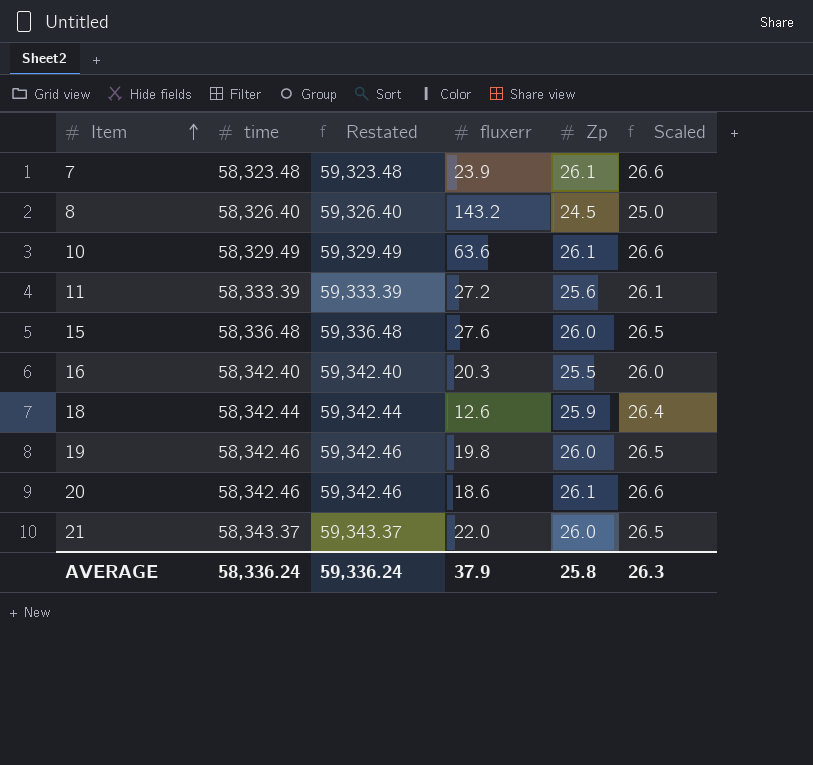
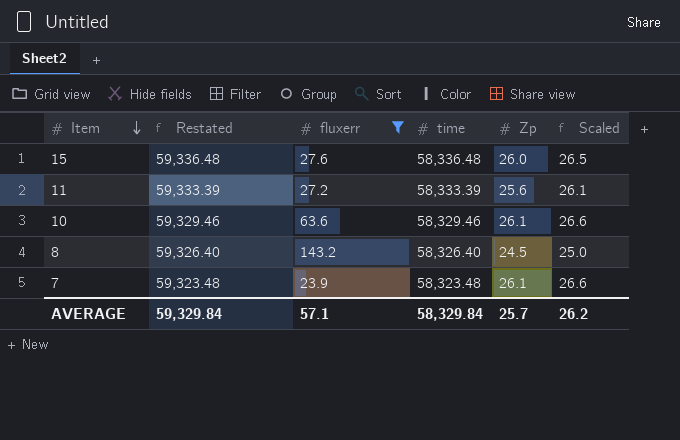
filter: none -> fluxerr >= 23.9
row order: Item ascending -> Item descending
column time | position: 2 -> 4
10 | Restated: 59,329.49 -> 59,329.46
10 | time: 58,329.49 -> 58,329.46
AVERAGE | Restated: 59,336.24 -> 59,329.84
AVERAGE | fluxerr: 37.9 -> 57.1
AVERAGE | time: 58,336.24 -> 58,329.84
AVERAGE | Zp: 25.8 -> 25.7
AVERAGE | Scaled: 26.3 -> 26.2

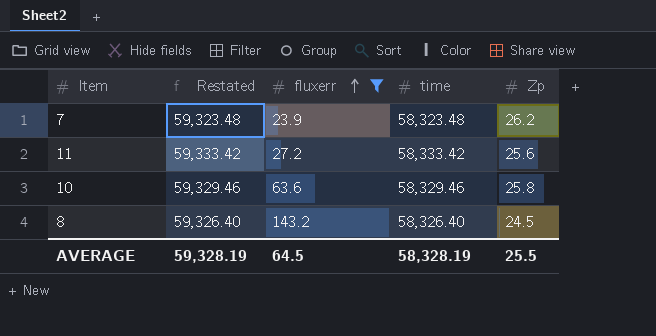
row order: Item descending -> fluxerr ascending
column Scaled | formula: [Zp] * 1.02 -> none
row 15: 59,336.48 | 27.6 | 58,336.48 | 26.0 | 26.5 -> none
7 | Zp: 26.1 -> 26.2
11 | Restated: 59,333.39 -> 59,333.42
11 | time: 58,333.39 -> 58,333.42
10 | Zp: 26.1 -> 25.8
AVERAGE | Restated: 59,329.84 -> 59,328.19
AVERAGE | fluxerr: 57.1 -> 64.5
AVERAGE | time: 58,329.84 -> 58,328.19
AVERAGE | Zp: 25.7 -> 25.5

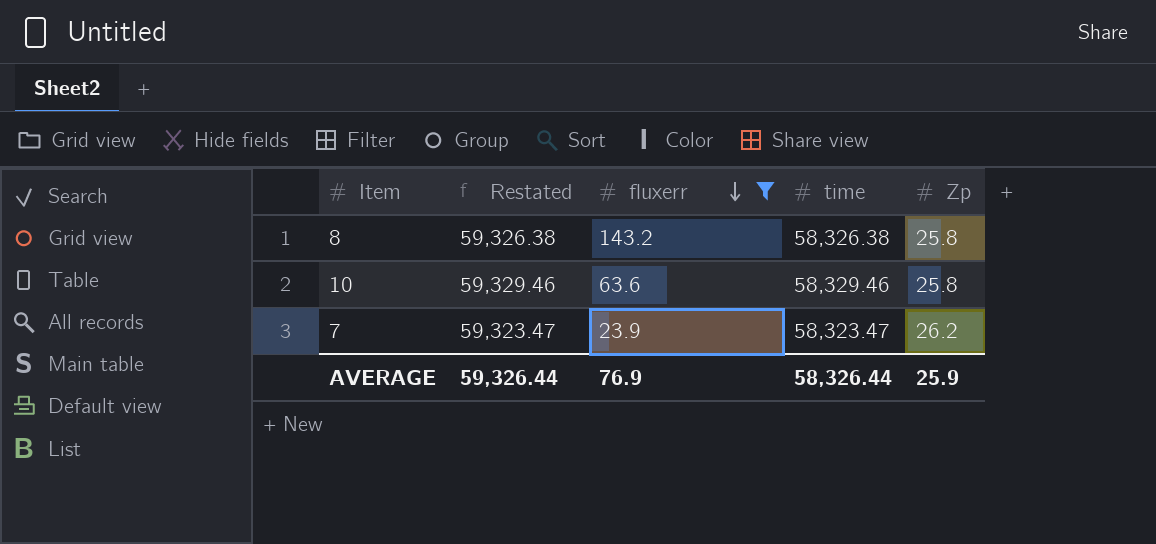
row order: fluxerr ascending -> fluxerr descending
row 11: 59,333.42 | 27.2 | 58,333.42 | 25.6 -> none
8 | Restated: 59,326.40 -> 59,326.38
8 | time: 58,326.40 -> 58,326.38
8 | Zp: 24.5 -> 25.8
7 | Restated: 59,323.48 -> 59,323.47
7 | time: 58,323.48 -> 58,323.47
AVERAGE | Restated: 59,328.19 -> 59,326.44
AVERAGE | fluxerr: 64.5 -> 76.9
AVERAGE | time: 58,328.19 -> 58,326.44
AVERAGE | Zp: 25.5 -> 25.9

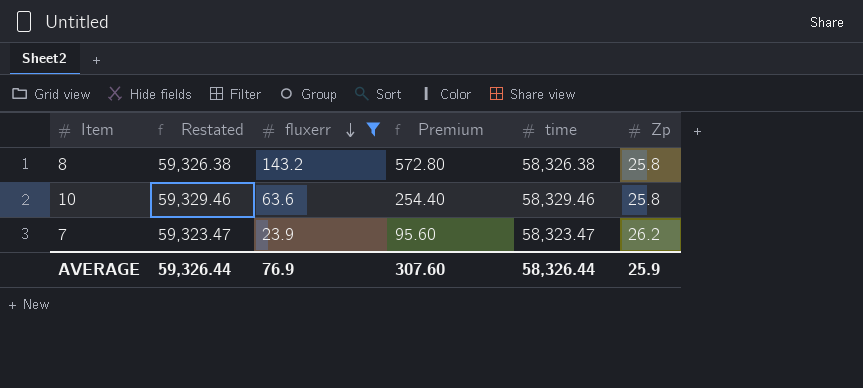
column Premium | formula: none -> [fluxerr] * 4

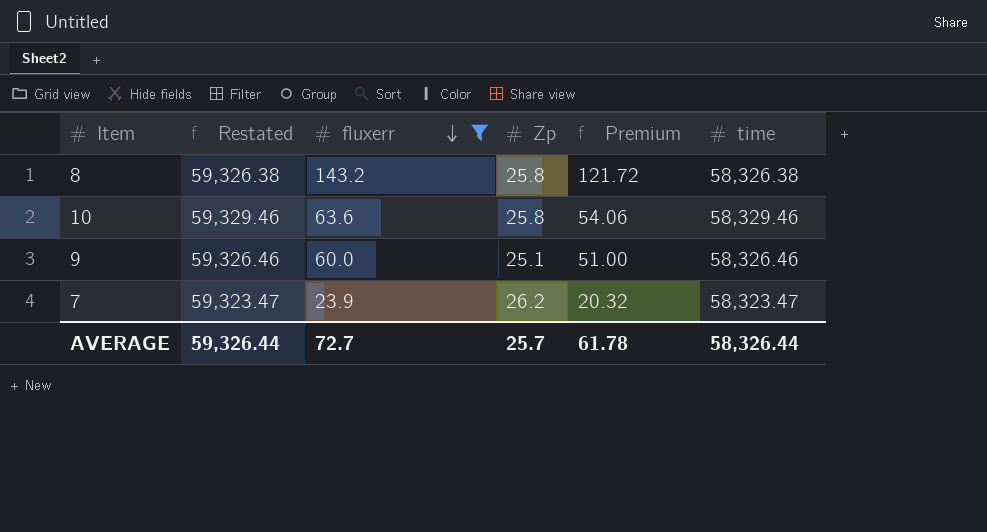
column Zp | position: 6 -> 4
column Premium | formula: [fluxerr] * 4 -> [fluxerr] * 0.85
row 9: none -> 59,326.46 | 60.0 | 25.1 | 51.00 | 58,326.46
AVERAGE | fluxerr: 76.9 -> 72.7
AVERAGE | Zp: 25.9 -> 25.7
AVERAGE | Premium: 307.60 -> 61.78

